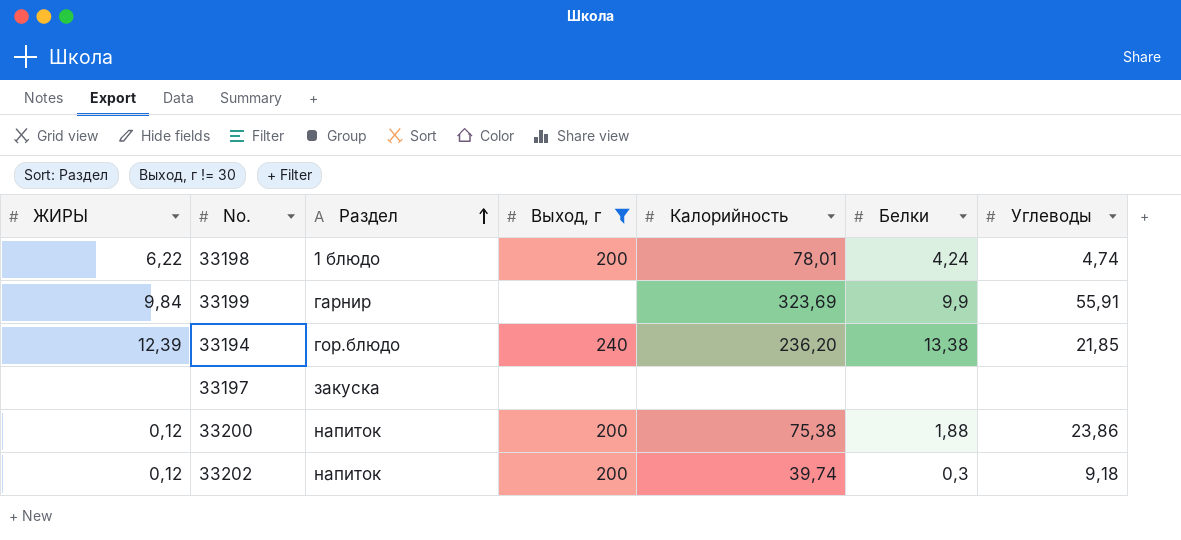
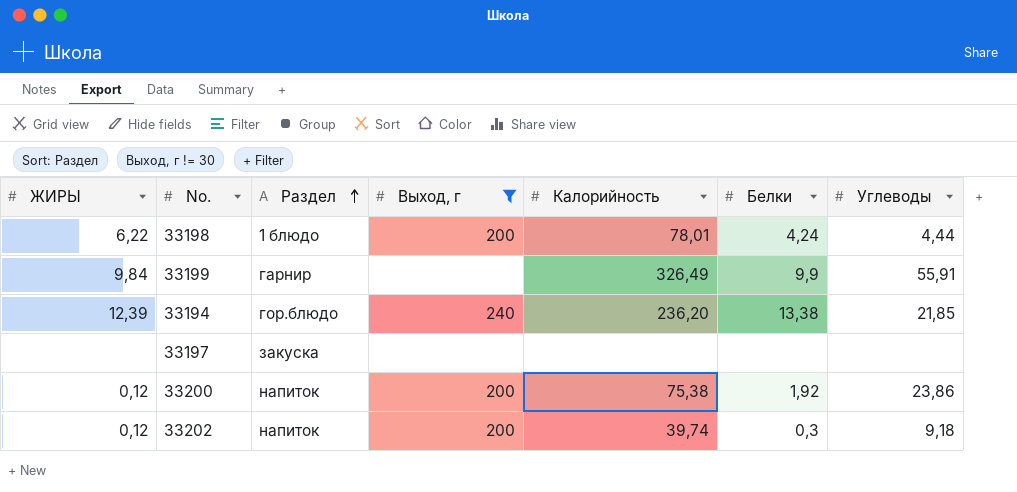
33198 | Углеводы: 4,74 -> 4,44
33199 | Калорийность: 323,69 -> 326,49
33200 | Белки: 1,88 -> 1,92

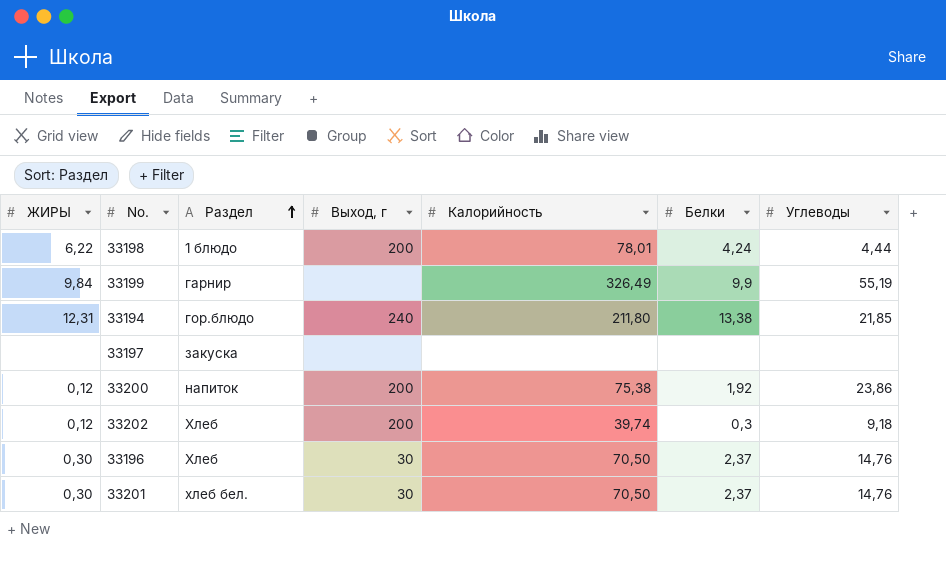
filter: Выход, г != 30 -> none
33199 | Углеводы: 55,91 -> 55,19
33194 | ЖИРЫ: 12,39 -> 12,31
33194 | Калорийность: 236,20 -> 211,80
33202 | Раздел: напиток -> Хлеб

